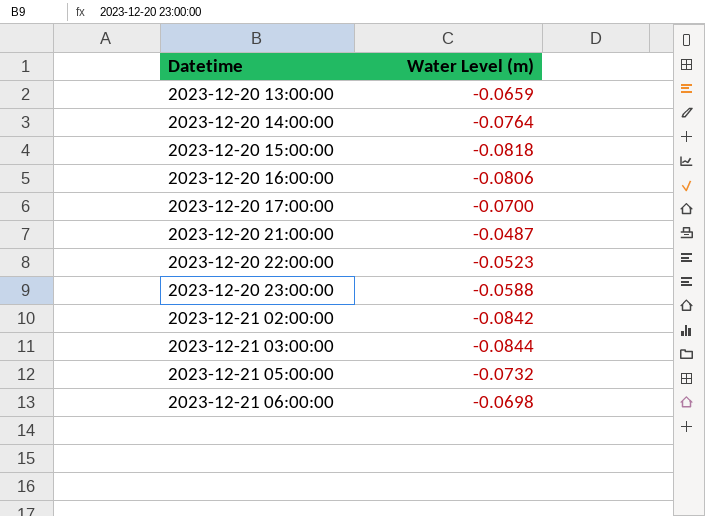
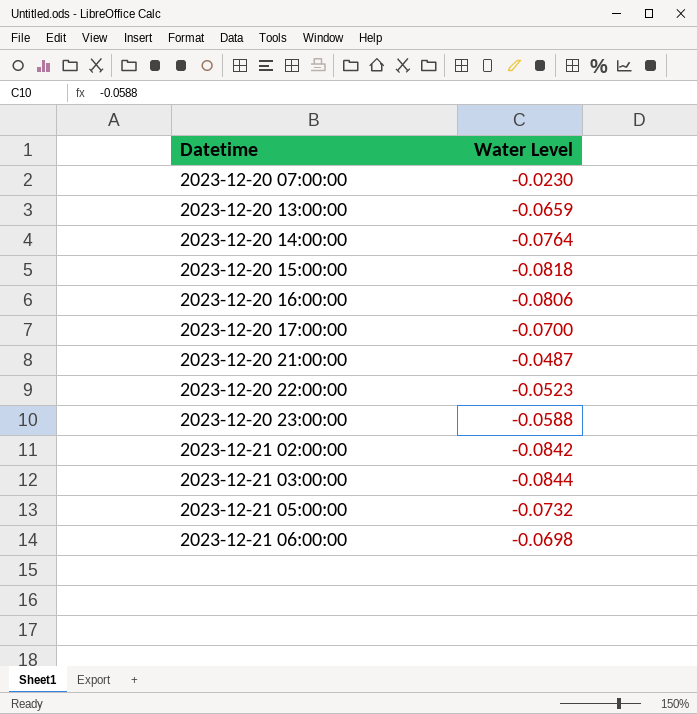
column name: Water Level (m) -> Water Level
row 2023-12-20 07:00:00: none -> -0.0230

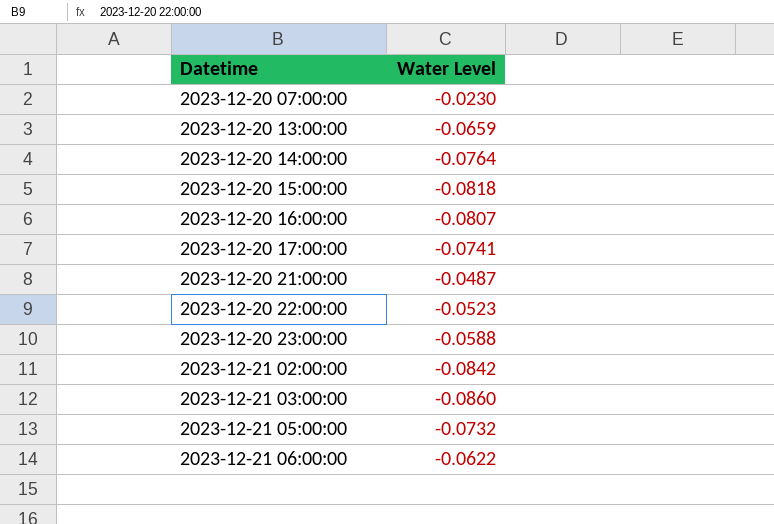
2023-12-20 16:00:00 | Water Level: -0.0806 -> -0.0807
2023-12-20 17:00:00 | Water Level: -0.0700 -> -0.0741
2023-12-21 03:00:00 | Water Level: -0.0844 -> -0.0860
2023-12-21 06:00:00 | Water Level: -0.0698 -> -0.0622

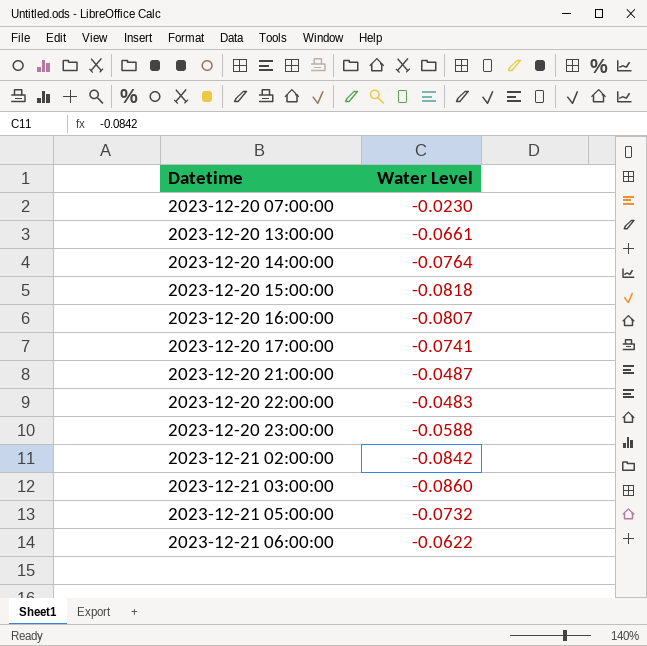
2023-12-20 13:00:00 | Water Level: -0.0659 -> -0.0661
2023-12-20 22:00:00 | Water Level: -0.0523 -> -0.0483

